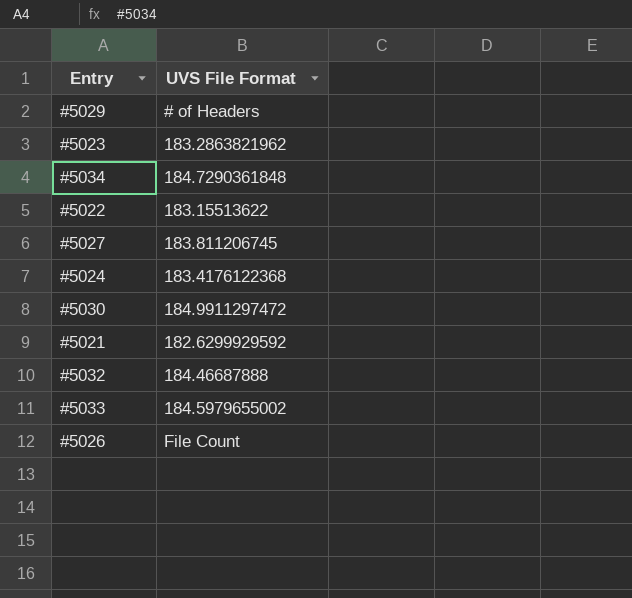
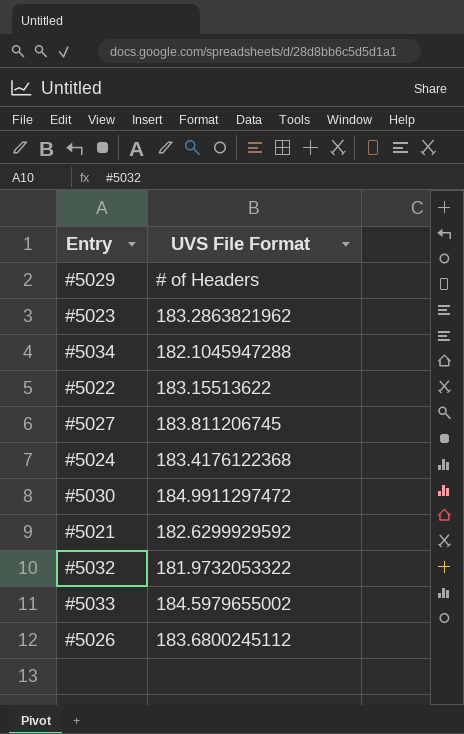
#5034 | UVS File Format: 184.7290361848 -> 182.1045947288
#5032 | UVS File Format: 184.46687888 -> 181.9732053322
#5026 | UVS File Format: File Count -> 183.6800245112

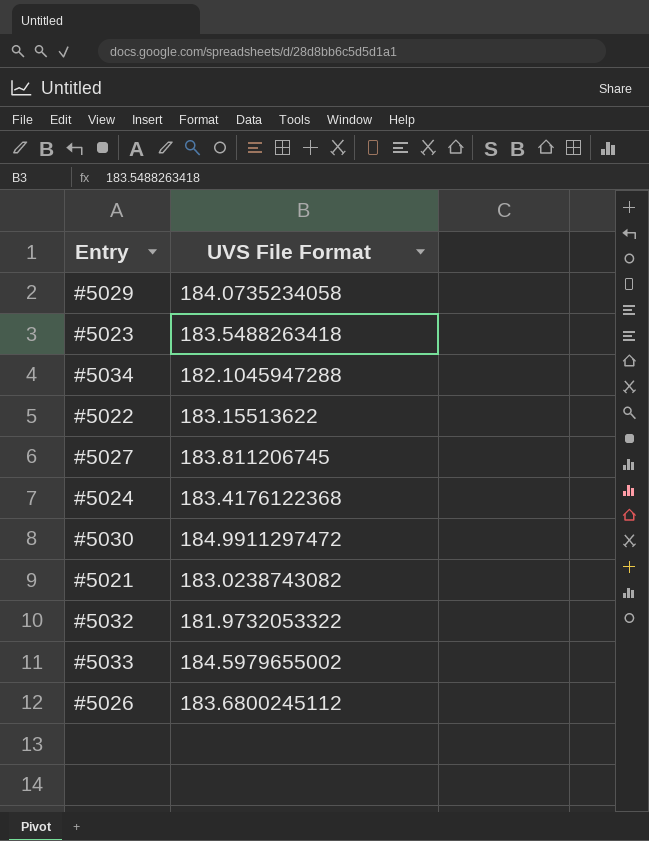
#5029 | UVS File Format: # of Headers -> 184.0735234058
#5023 | UVS File Format: 183.2863821962 -> 183.5488263418
#5021 | UVS File Format: 182.6299929592 -> 183.0238743082

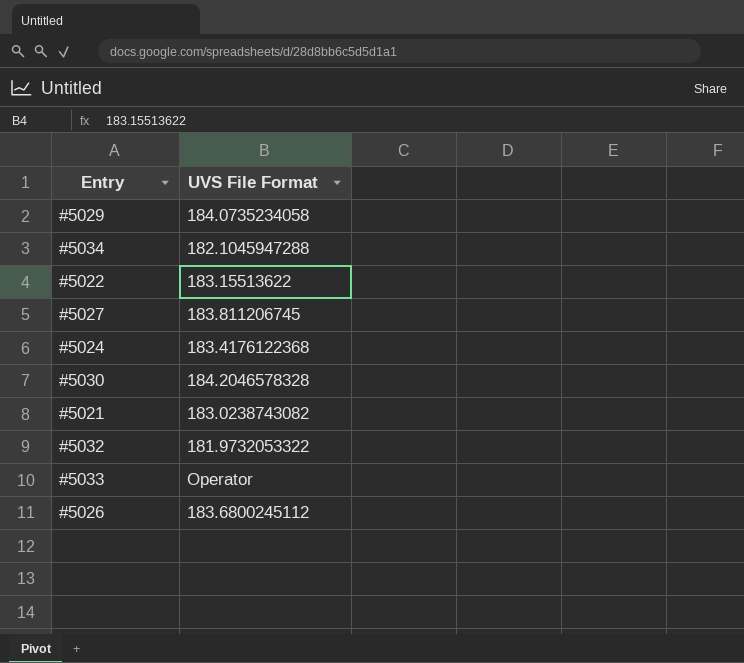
row #5023: 183.5488263418 -> none
#5030 | UVS File Format: 184.9911297472 -> 184.2046578328
#5033 | UVS File Format: 184.5979655002 -> Operator

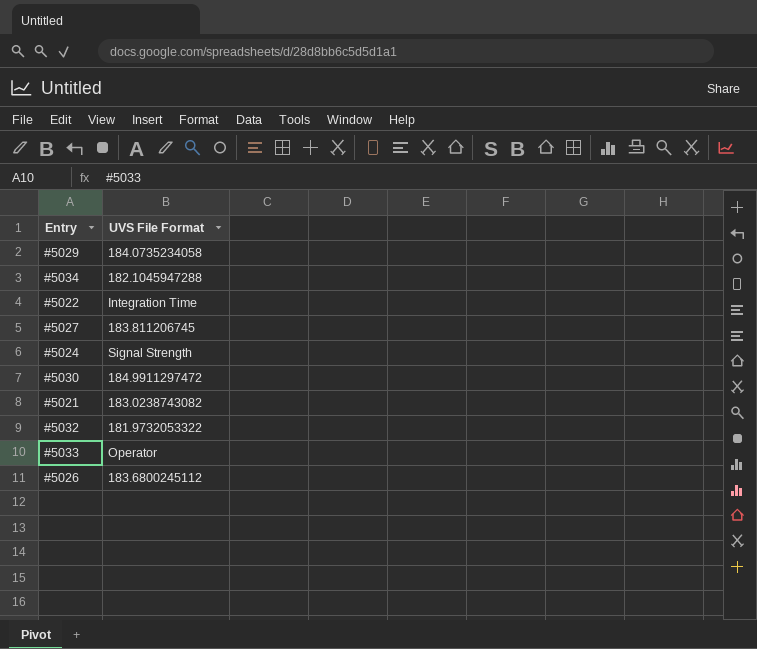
#5022 | UVS File Format: 183.15513622 -> Integration Time
#5024 | UVS File Format: 183.4176122368 -> Signal Strength
#5030 | UVS File Format: 184.2046578328 -> 184.9911297472

